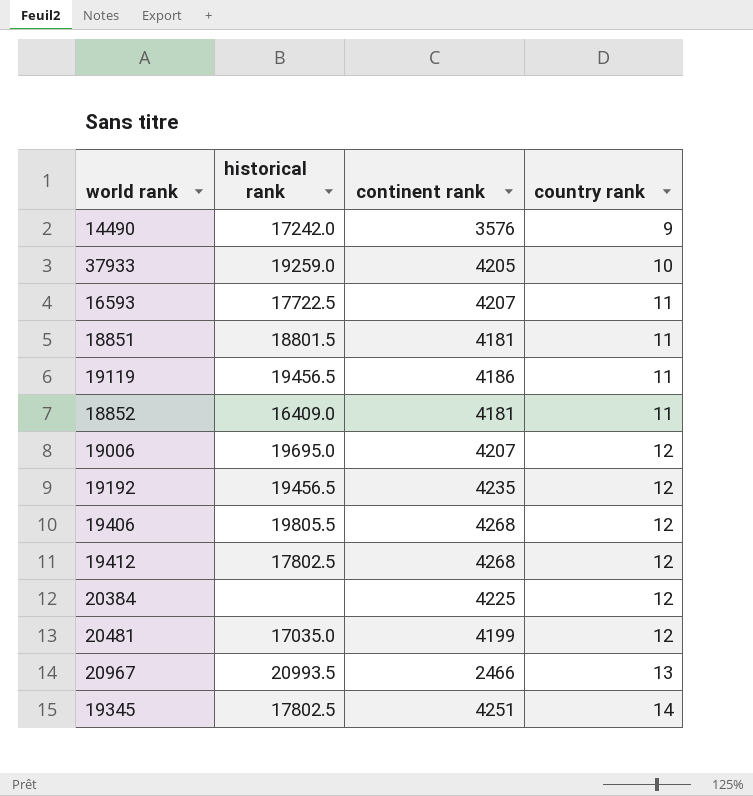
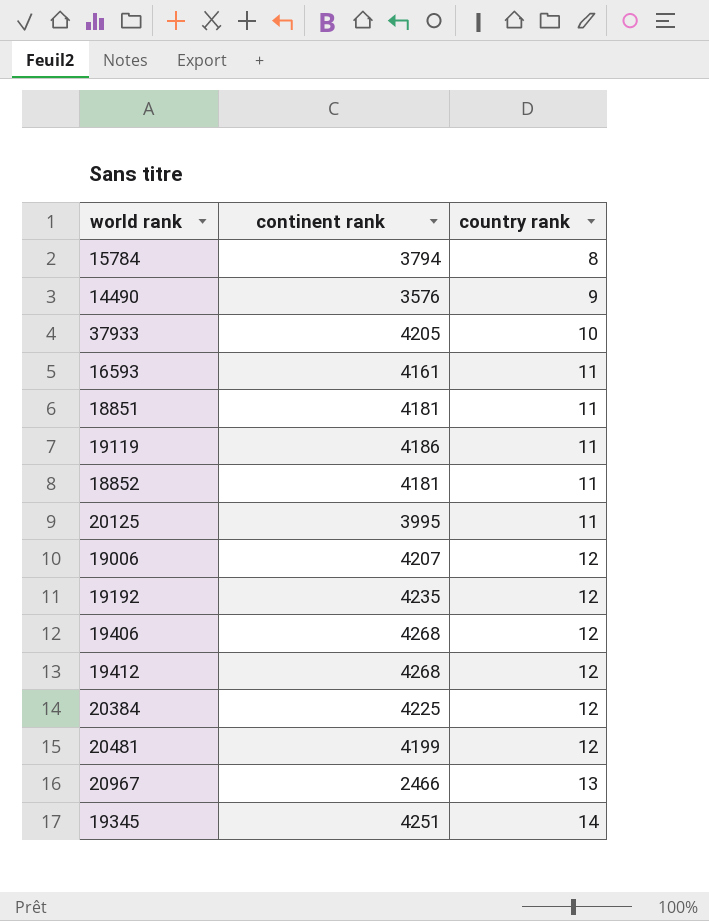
column historical rank | position: 2 -> none
row 15784: none -> 3794 | 8
16593 | continent rank: 4207 -> 4161
row 20125: none -> 3995 | 11

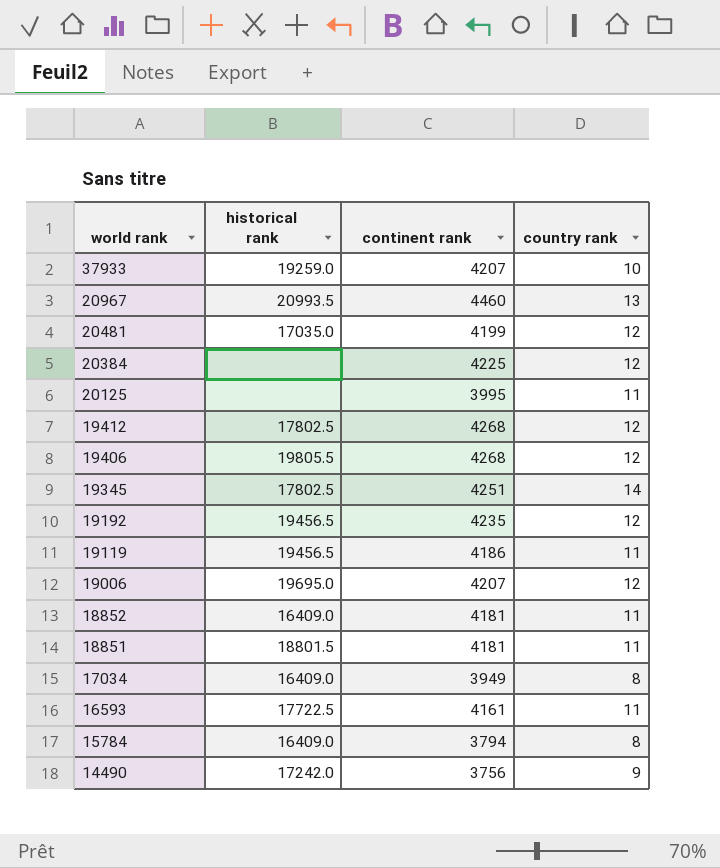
row order: country rank ascending -> world rank descending
column historical rank | position: none -> 2
37933 | continent rank: 4205 -> 4207
20967 | continent rank: 2466 -> 4460
row 17034: none -> 16409.0 | 3949 | 8
14490 | continent rank: 3576 -> 3756

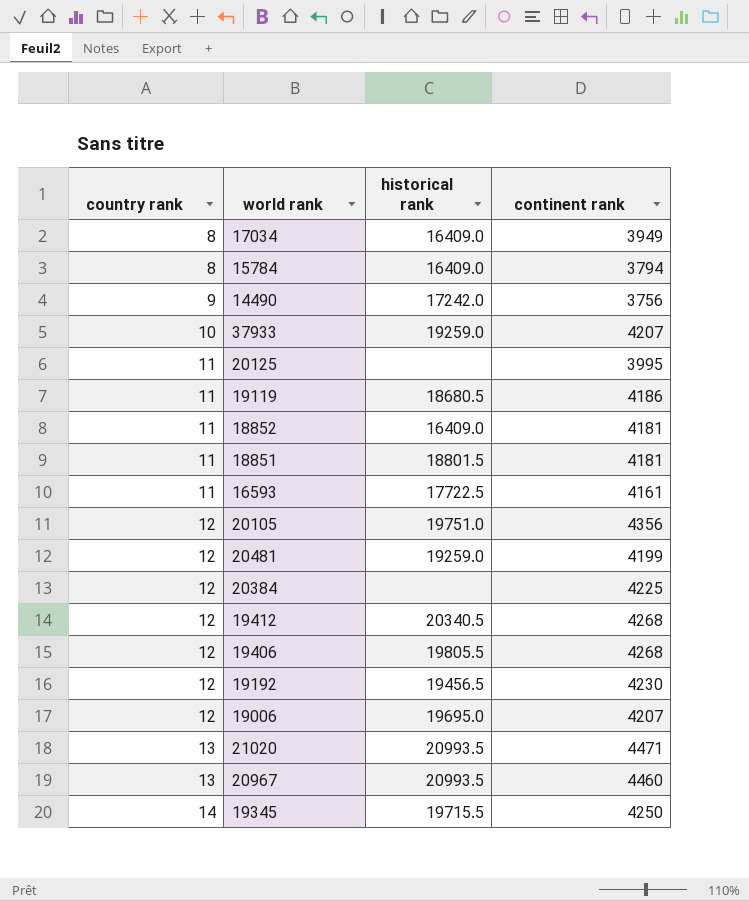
row order: world rank descending -> country rank ascending
column country rank | position: 4 -> 1
19119 | historical rank: 19456.5 -> 18680.5
row 20105: none -> 12 | 19751.0 | 4356
20481 | historical rank: 17035.0 -> 19259.0
19412 | historical rank: 17802.5 -> 20340.5
19192 | continent rank: 4235 -> 4230
row 21020: none -> 13 | 20993.5 | 4471
19345 | historical rank: 17802.5 -> 19715.5
19345 | continent rank: 4251 -> 4250

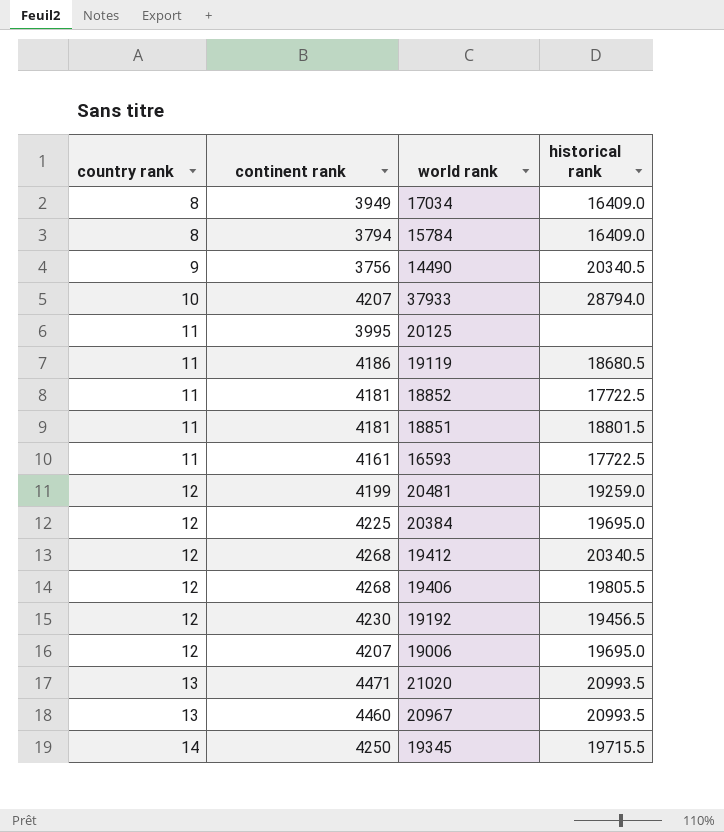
column continent rank | position: 4 -> 2
row 20105: 12 | 19751.0 | 4356 -> none
14490 | historical rank: 17242.0 -> 20340.5
37933 | historical rank: 19259.0 -> 28794.0
18852 | historical rank: 16409.0 -> 17722.5
20384 | historical rank: none -> 19695.0

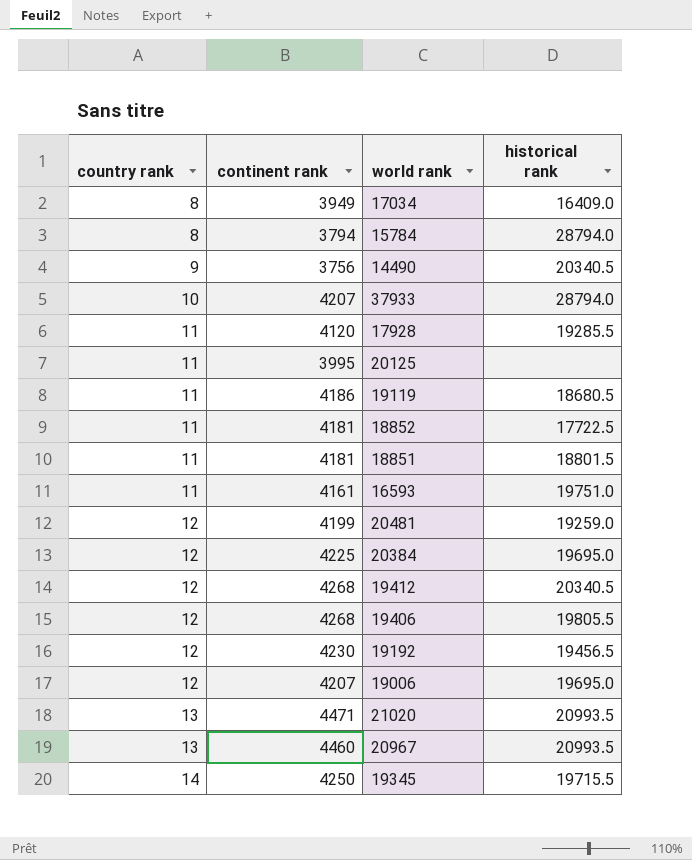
15784 | historical rank: 16409.0 -> 28794.0
row 17928: none -> 11 | 4120 | 19285.5
16593 | historical rank: 17722.5 -> 19751.0

